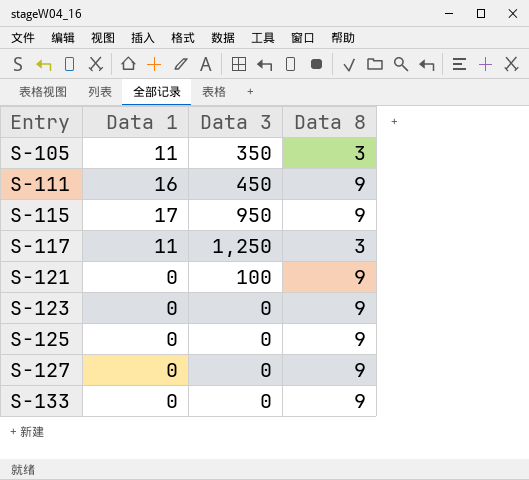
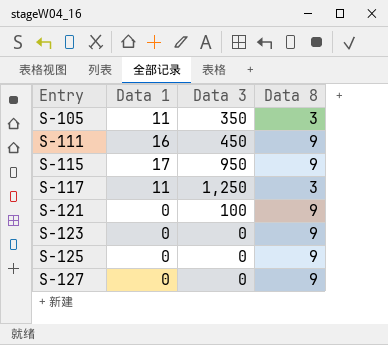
row S-133: 0 | 0 | 9 -> none

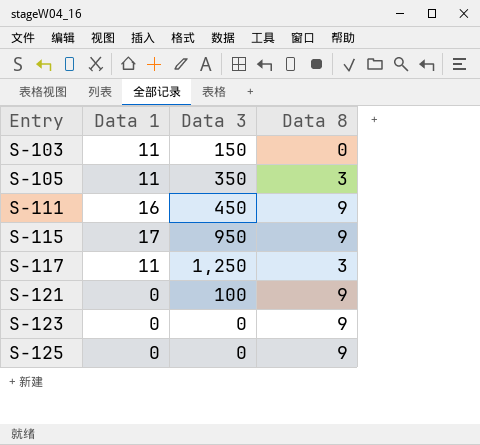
row S-127: 0 | 0 | 9 -> none
row S-103: none -> 11 | 150 | 0

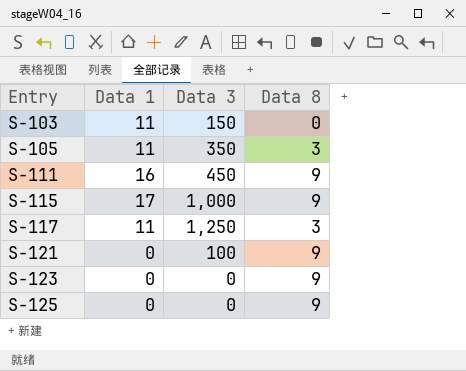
S-115 | Data 3: 950 -> 1,000

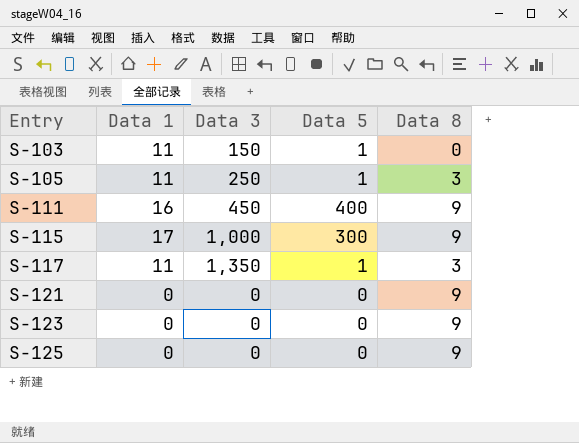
column Data 5 | position: none -> 4
S-105 | Data 3: 350 -> 250
S-117 | Data 3: 1,250 -> 1,350
S-121 | Data 3: 100 -> 0

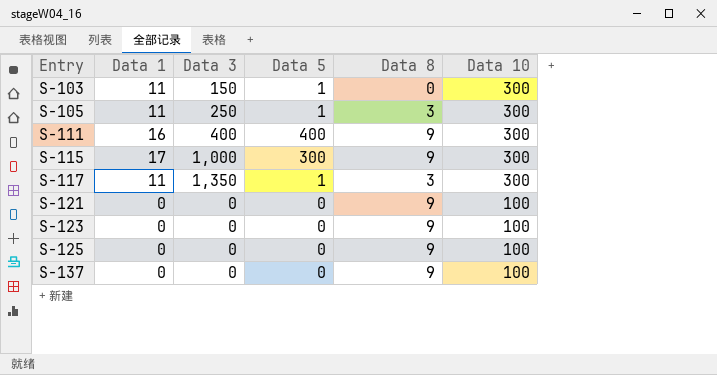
column Data 10 | position: none -> 6
S-111 | Data 3: 450 -> 400
row S-137: none -> 0 | 0 | 0 | 9 | 100

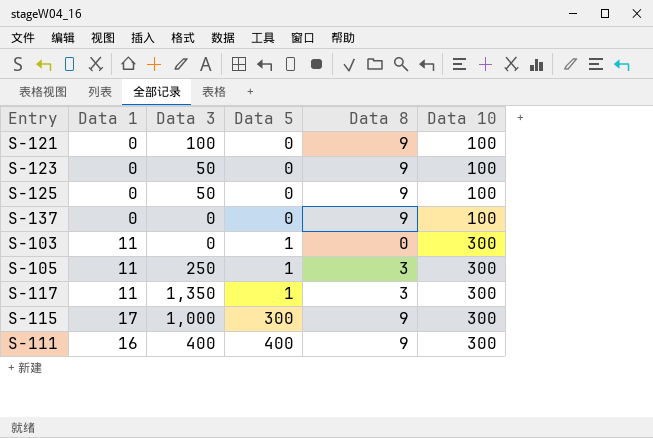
row order: Entry ascending -> Data 5 ascending
S-121 | Data 3: 0 -> 100
S-123 | Data 3: 0 -> 50
S-125 | Data 3: 0 -> 50
S-103 | Data 3: 150 -> 0

